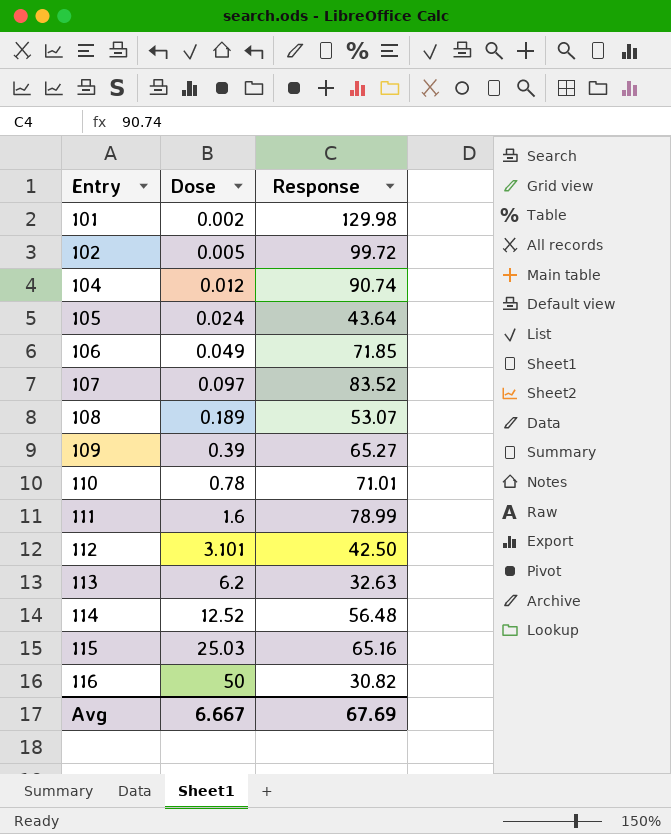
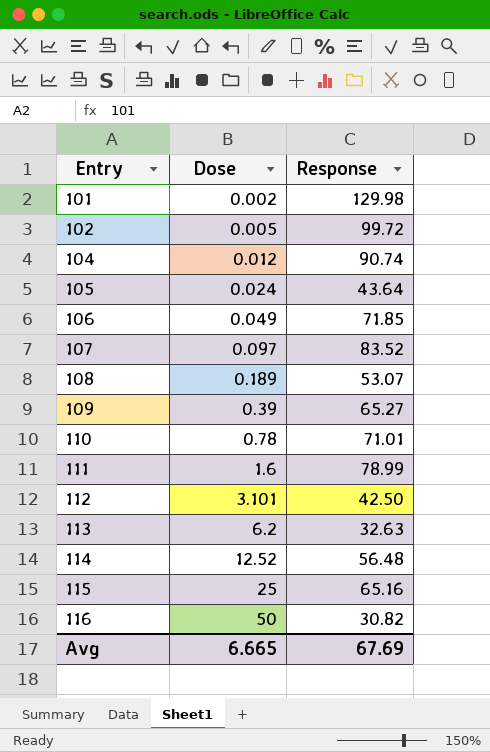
115 | Dose: 25.03 -> 25
Avg | Dose: 6.667 -> 6.665

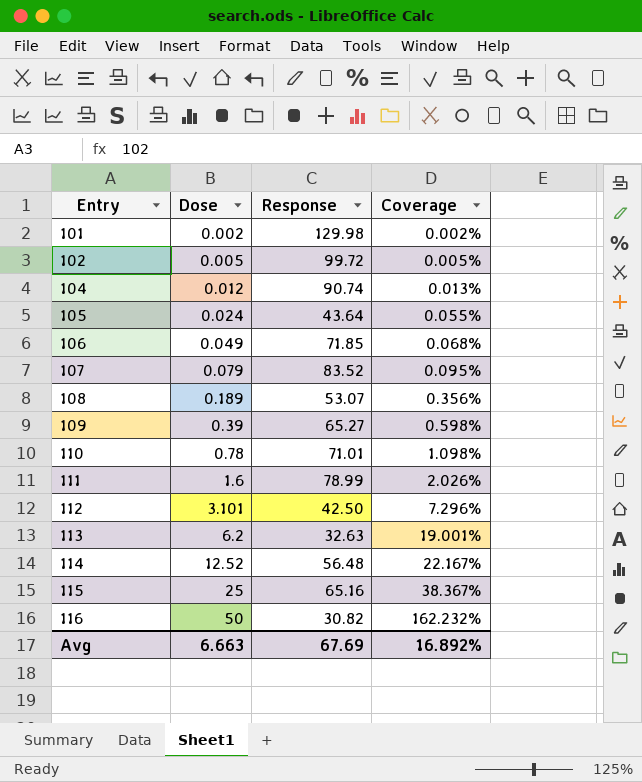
column Coverage | formula: none -> [Dose] / [Response]
107 | Dose: 0.097 -> 0.079
Avg | Dose: 6.665 -> 6.663

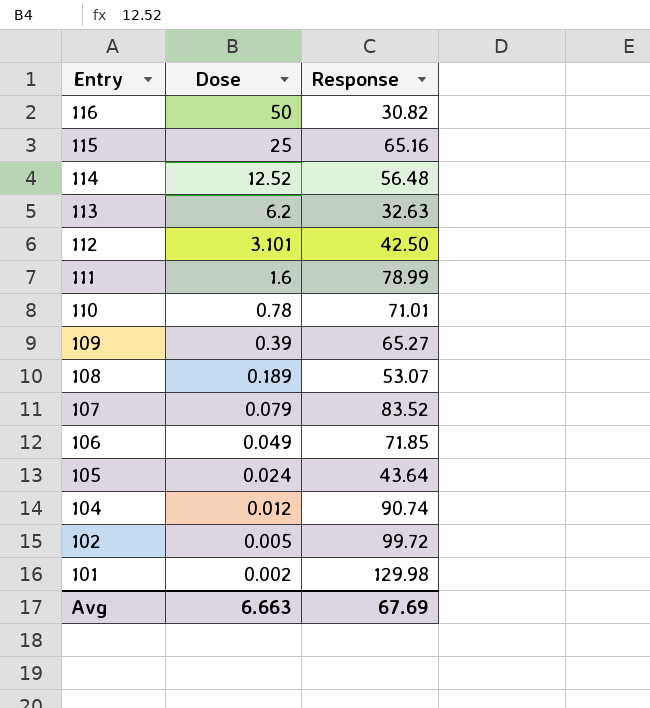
row order: Entry ascending -> Entry descending
column Coverage | formula: [Dose] / [Response] -> none

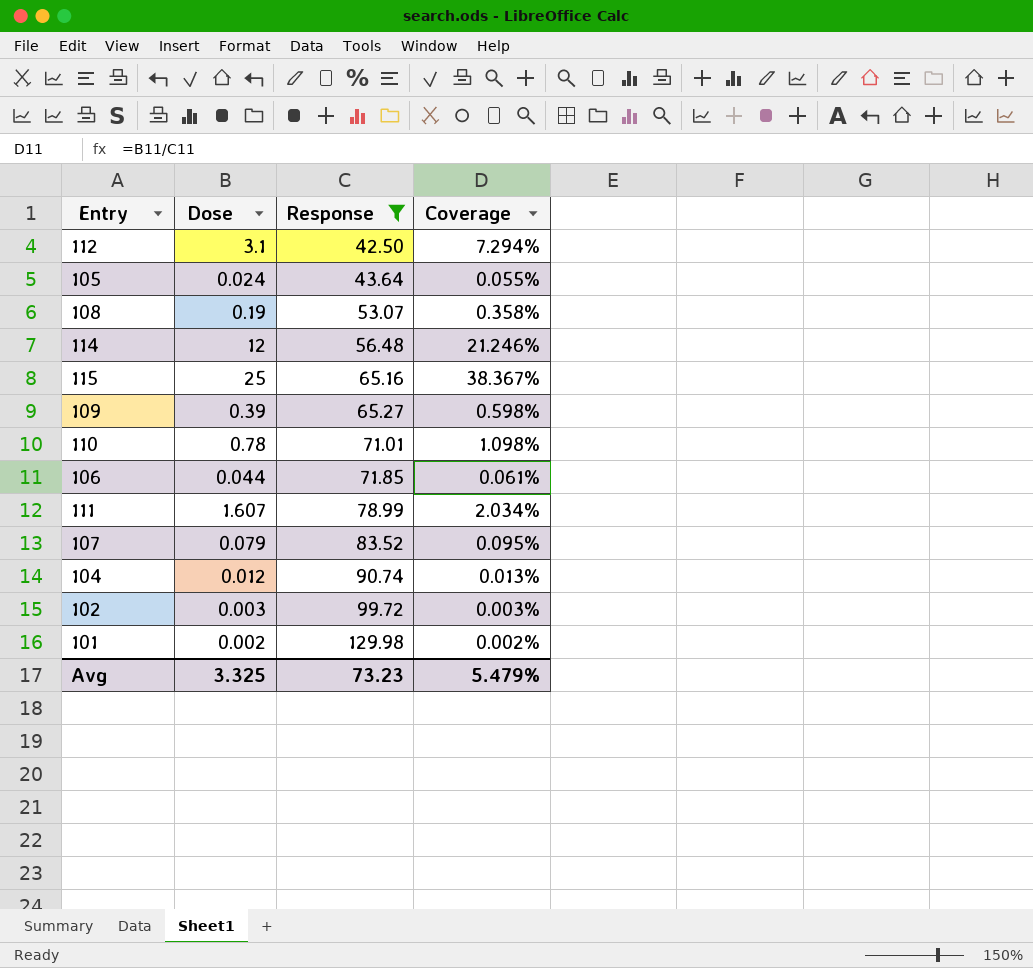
filter: none -> Response >= 42.50
row order: Entry descending -> Response ascending
column Coverage | formula: none -> [Dose] / [Response]
112 | Dose: 3.101 -> 3.1
108 | Dose: 0.189 -> 0.19
114 | Dose: 12.52 -> 12
106 | Dose: 0.049 -> 0.044
111 | Dose: 1.6 -> 1.607
102 | Dose: 0.005 -> 0.003
Avg | Dose: 6.663 -> 3.325
Avg | Response: 67.69 -> 73.23

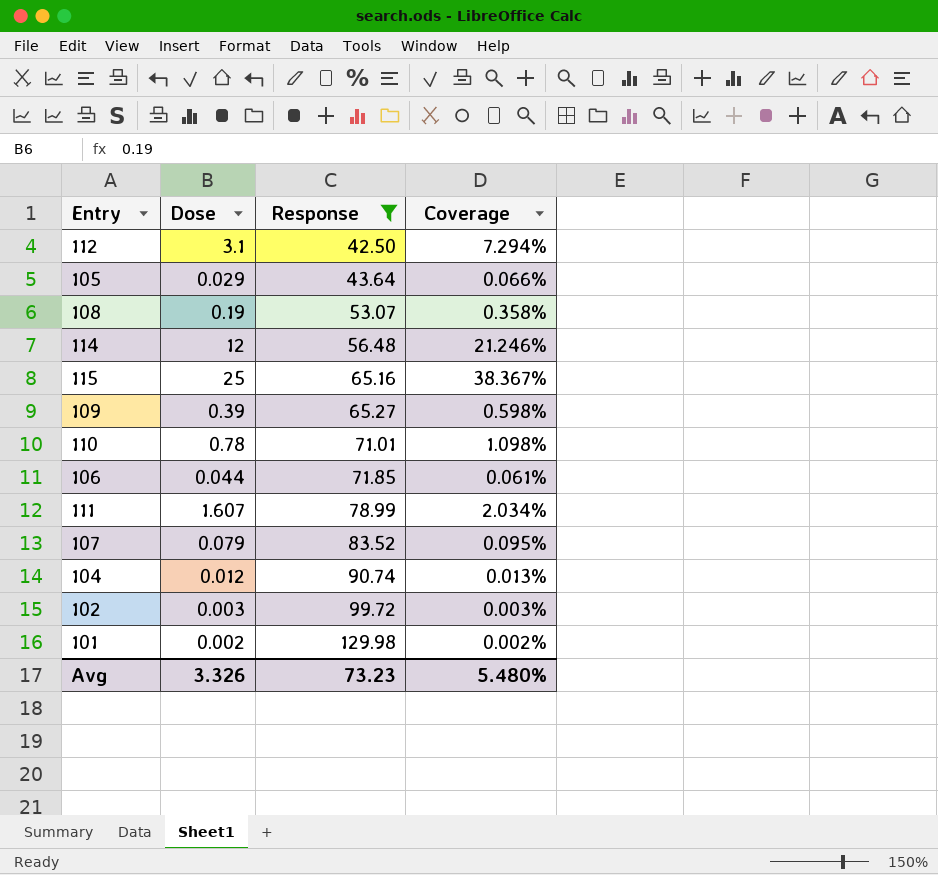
105 | Dose: 0.024 -> 0.029
105 | Coverage: 0.055% -> 0.066%
Avg | Dose: 3.325 -> 3.326
Avg | Coverage: 5.479% -> 5.480%

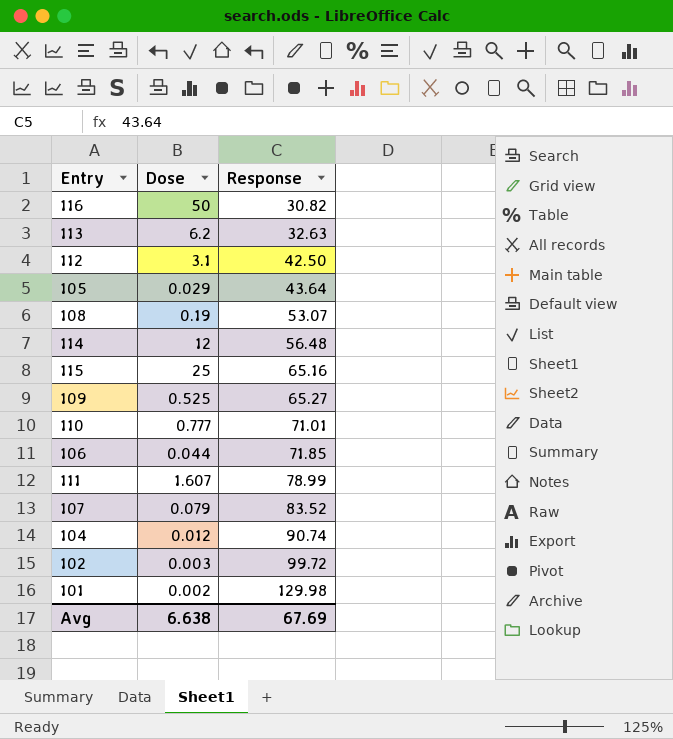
filter: Response >= 42.50 -> none
column Coverage | formula: [Dose] / [Response] -> none
109 | Dose: 0.39 -> 0.525
110 | Dose: 0.78 -> 0.777
Avg | Dose: 3.326 -> 6.638
Avg | Response: 73.23 -> 67.69

